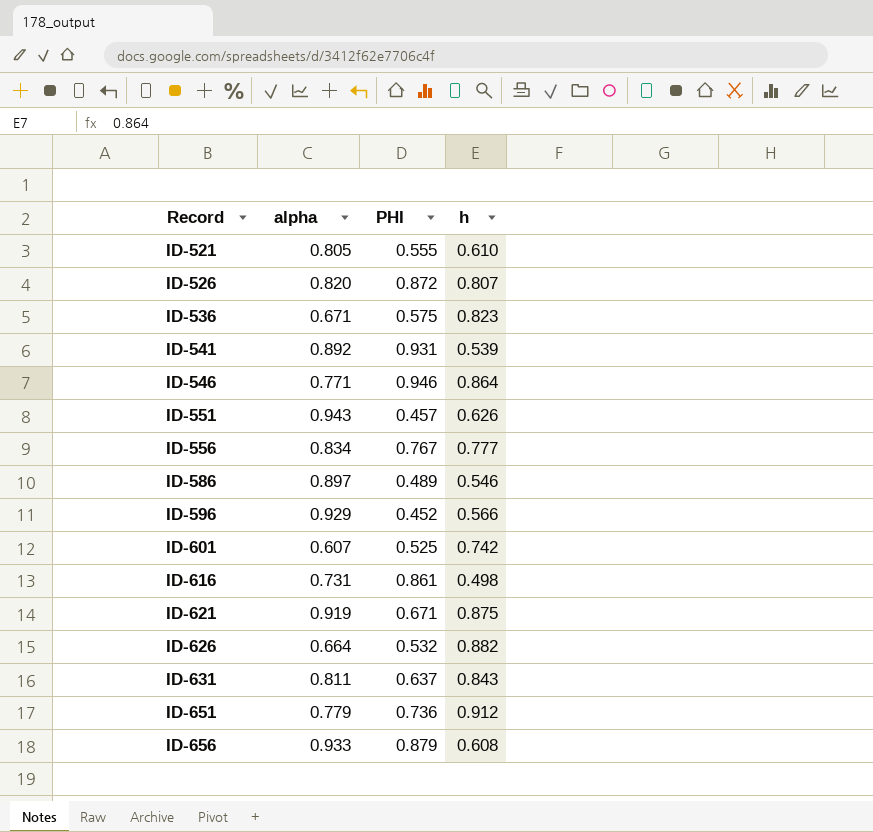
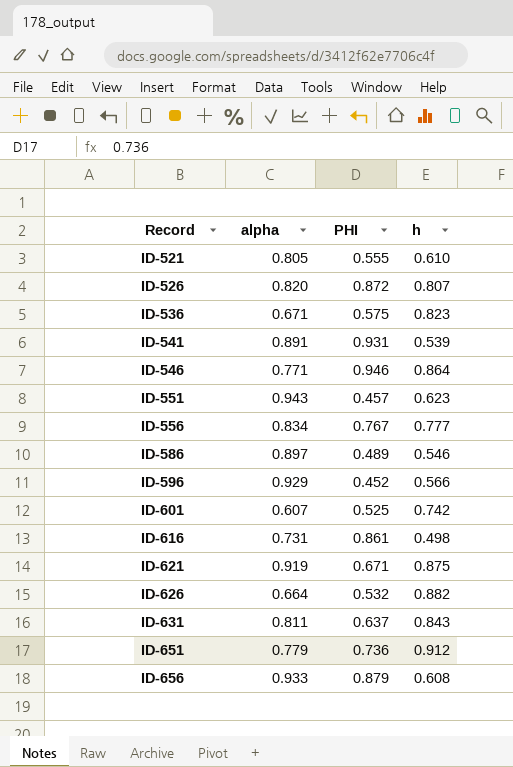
ID-541 | alpha: 0.892 -> 0.891
ID-551 | h: 0.626 -> 0.623

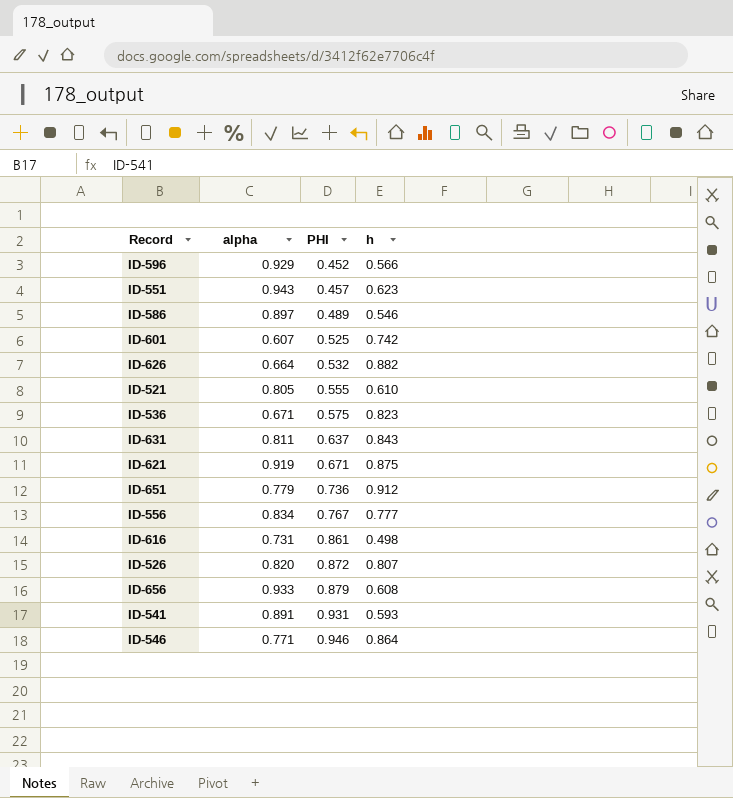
row order: Record ascending -> PHI ascending
ID-541 | h: 0.539 -> 0.593

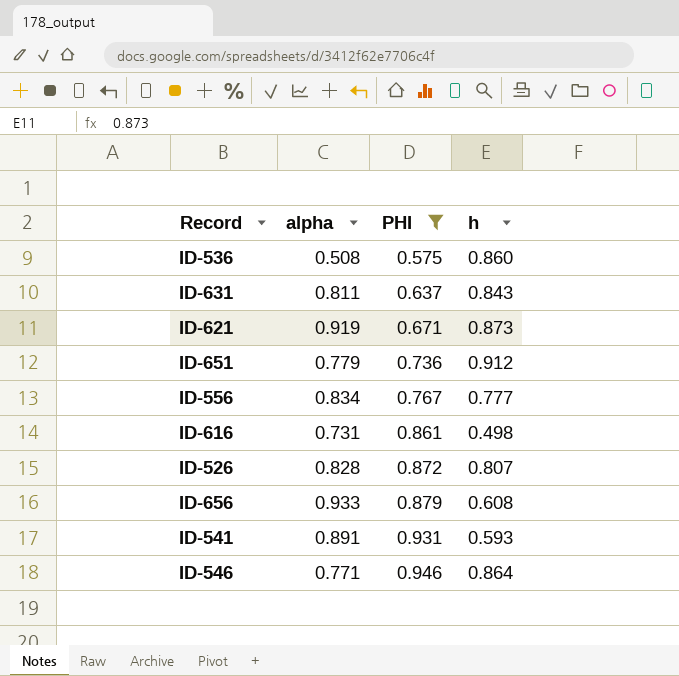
filter: none -> PHI >= 0.575
ID-536 | alpha: 0.671 -> 0.508
ID-536 | h: 0.823 -> 0.860
ID-621 | h: 0.875 -> 0.873
ID-526 | alpha: 0.820 -> 0.828

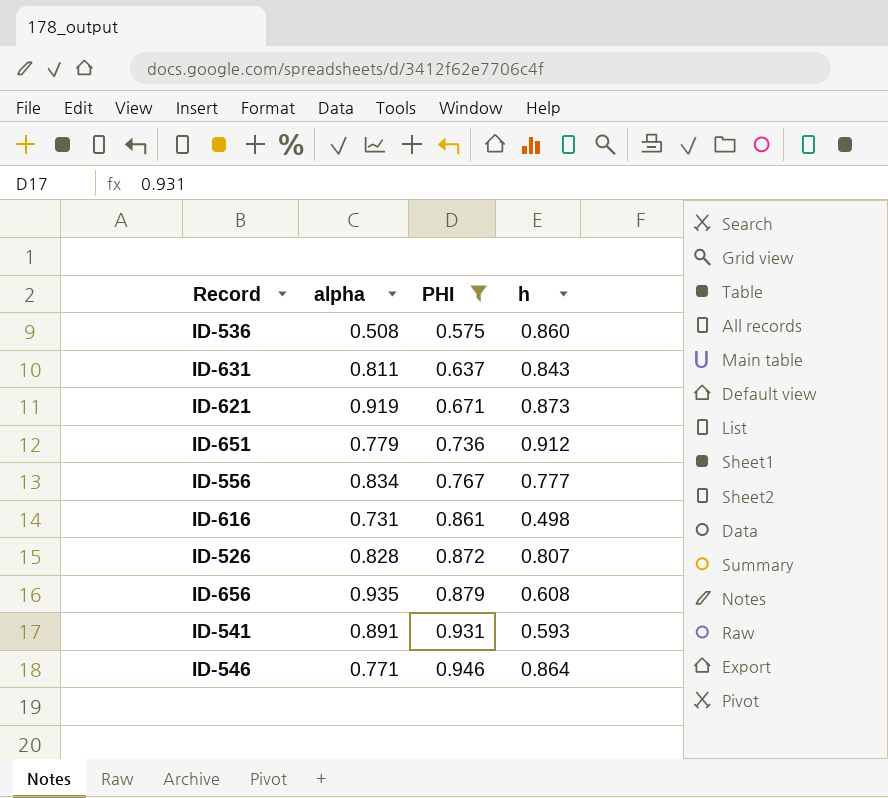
ID-656 | alpha: 0.933 -> 0.935

